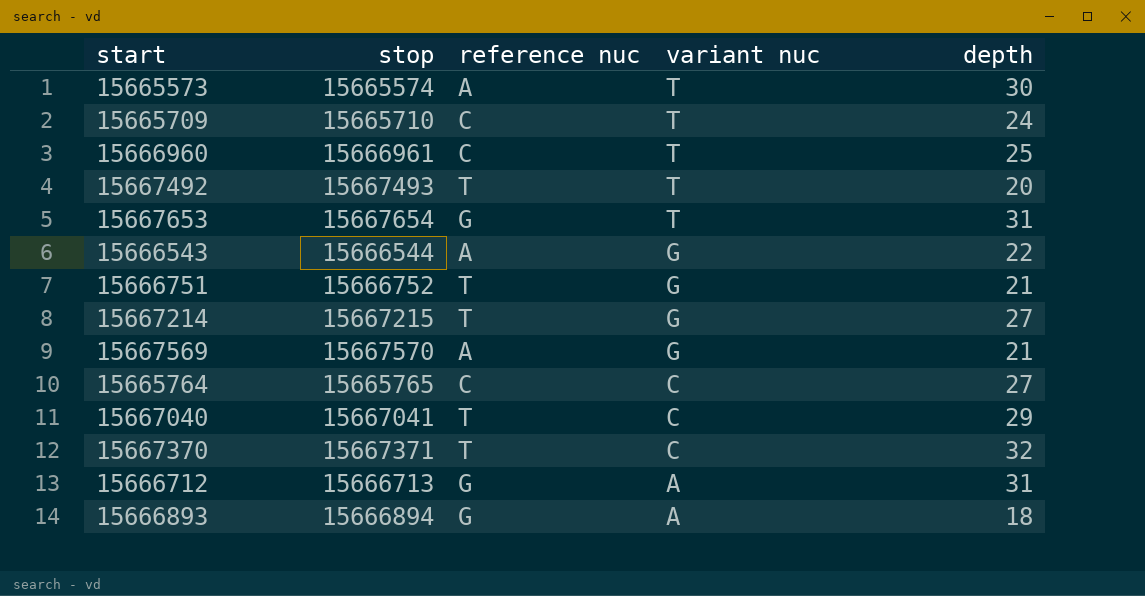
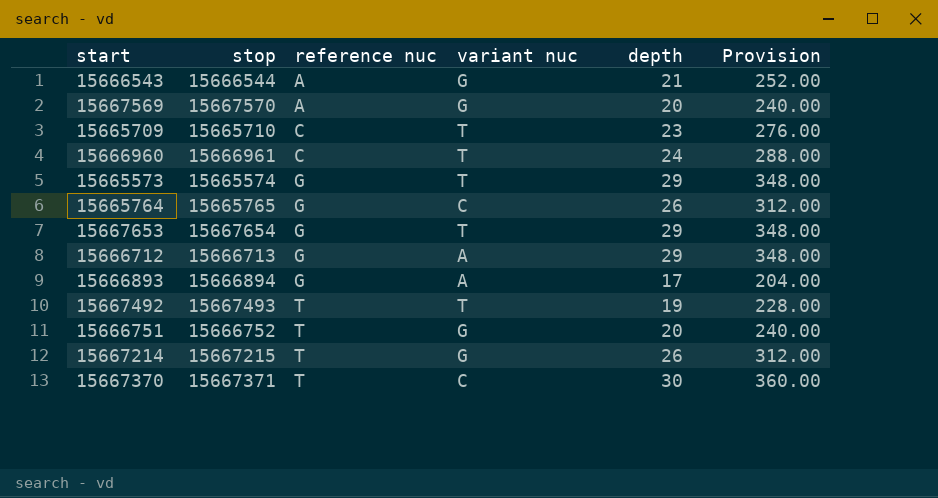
row order: variant nuc descending -> reference nuc ascending
column Provision | formula: none -> [depth] * 12
row 15667040: 15667041 | T | C | 29 -> none
15666543 | depth: 22 -> 21
15667569 | depth: 21 -> 20
15665709 | depth: 24 -> 23
15666960 | depth: 25 -> 24
15665573 | reference nuc: A -> G
15665573 | depth: 30 -> 29
15665764 | reference nuc: C -> G
15665764 | depth: 27 -> 26
15667653 | depth: 31 -> 29
15666712 | depth: 31 -> 29
15666893 | depth: 18 -> 17
15667492 | depth: 20 -> 19
15666751 | depth: 21 -> 20
15667214 | depth: 27 -> 26
15667370 | depth: 32 -> 30

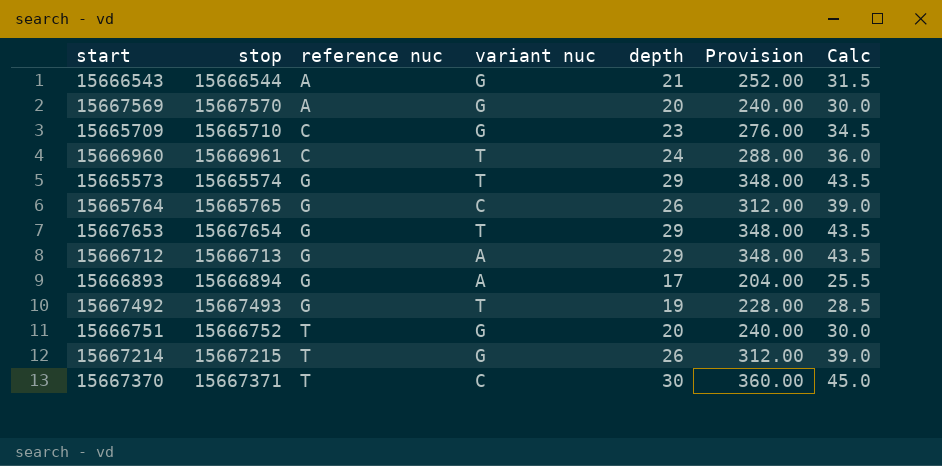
column Calc | formula: none -> [depth] * 1.5
15665709 | variant nuc: T -> G
15667492 | reference nuc: T -> G

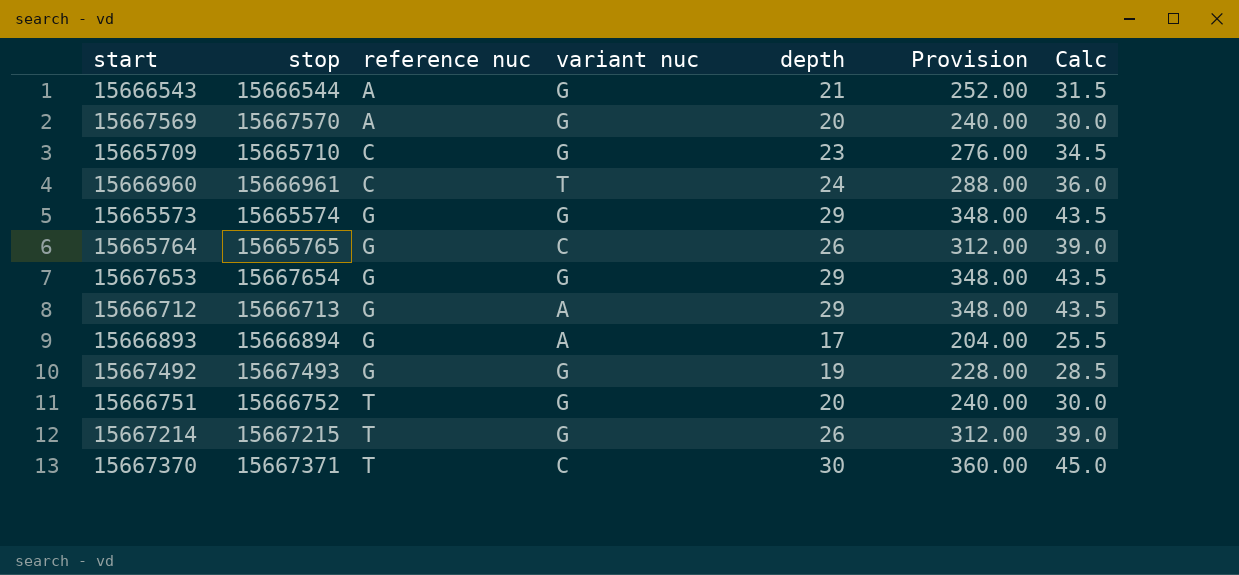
15665573 | variant nuc: T -> G
15667653 | variant nuc: T -> G
15667492 | variant nuc: T -> G

